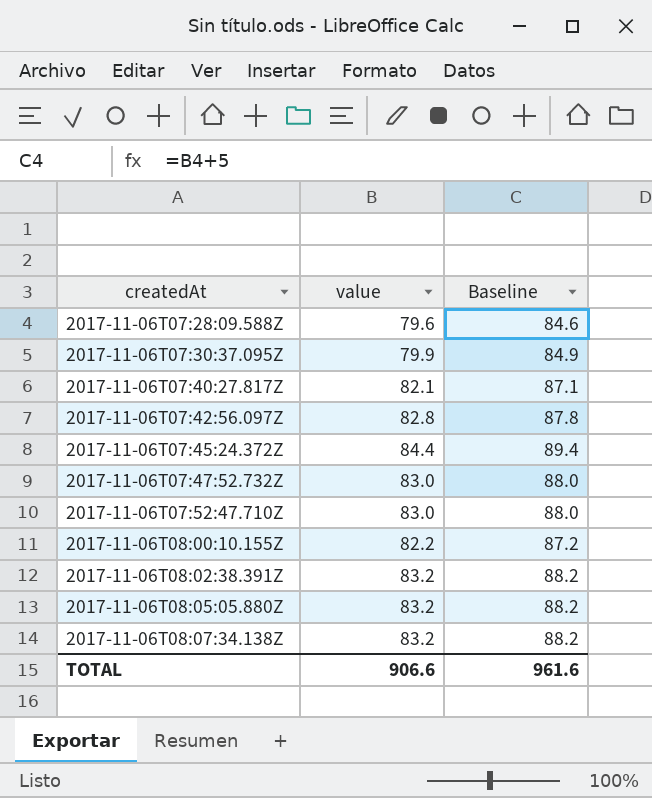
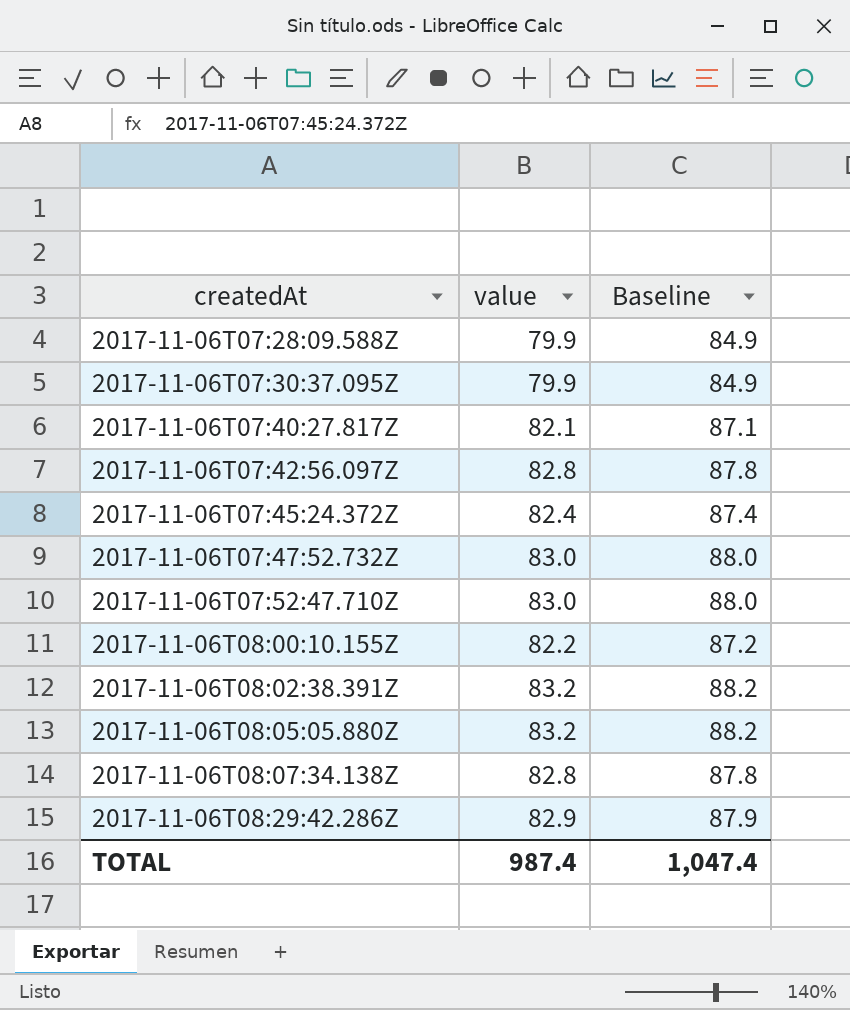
2017-11-06T07:28:09.588Z | value: 79.6 -> 79.9
2017-11-06T07:28:09.588Z | Baseline: 84.6 -> 84.9
2017-11-06T07:45:24.372Z | value: 84.4 -> 82.4
2017-11-06T07:45:24.372Z | Baseline: 89.4 -> 87.4
2017-11-06T08:07:34.138Z | value: 83.2 -> 82.8
2017-11-06T08:07:34.138Z | Baseline: 88.2 -> 87.8
row 2017-11-06T08:29:42.286Z: none -> 82.9 | 87.9
TOTAL | value: 906.6 -> 987.4
TOTAL | Baseline: 961.6 -> 1,047.4

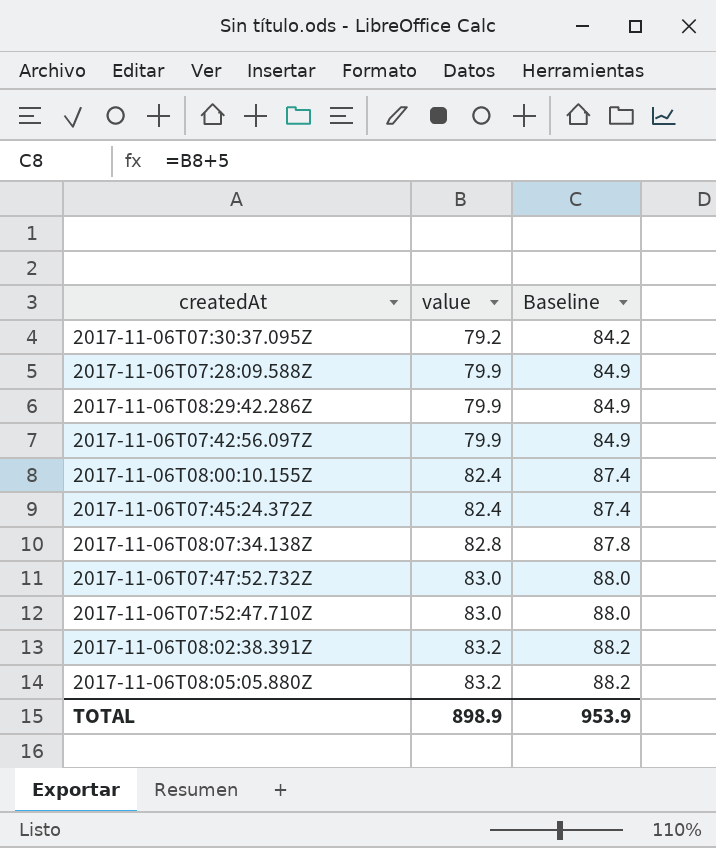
row order: createdAt ascending -> value ascending
row 2017-11-06T07:40:27.817Z: 82.1 | 87.1 -> none
2017-11-06T07:30:37.095Z | value: 79.9 -> 79.2
2017-11-06T07:30:37.095Z | Baseline: 84.9 -> 84.2
2017-11-06T08:29:42.286Z | value: 82.9 -> 79.9
2017-11-06T08:29:42.286Z | Baseline: 87.9 -> 84.9
2017-11-06T07:42:56.097Z | value: 82.8 -> 79.9
2017-11-06T07:42:56.097Z | Baseline: 87.8 -> 84.9
2017-11-06T08:00:10.155Z | value: 82.2 -> 82.4
2017-11-06T08:00:10.155Z | Baseline: 87.2 -> 87.4
TOTAL | value: 987.4 -> 898.9
TOTAL | Baseline: 1,047.4 -> 953.9

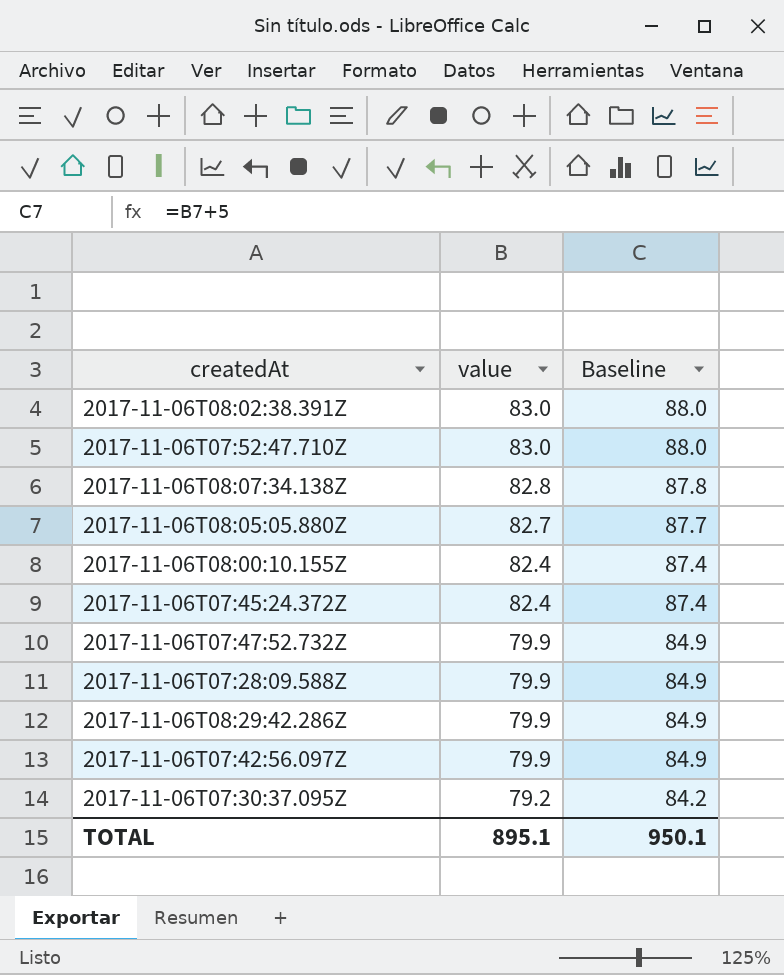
row order: value ascending -> value descending
2017-11-06T08:02:38.391Z | value: 83.2 -> 83.0
2017-11-06T08:02:38.391Z | Baseline: 88.2 -> 88.0
2017-11-06T08:05:05.880Z | value: 83.2 -> 82.7
2017-11-06T08:05:05.880Z | Baseline: 88.2 -> 87.7
2017-11-06T07:47:52.732Z | value: 83.0 -> 79.9
2017-11-06T07:47:52.732Z | Baseline: 88.0 -> 84.9
TOTAL | value: 898.9 -> 895.1
TOTAL | Baseline: 953.9 -> 950.1

